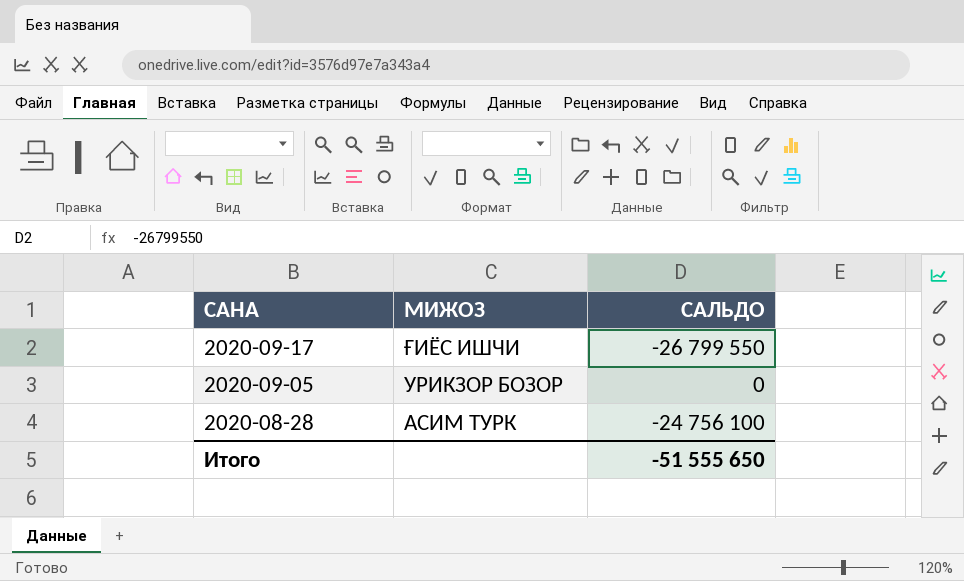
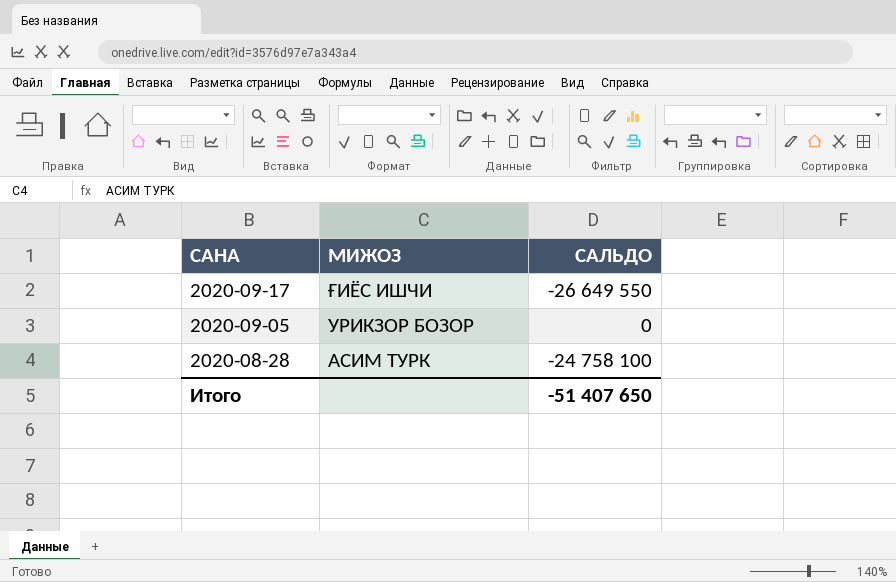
2020-09-17 | САЛЬДО: -26 799 550 -> -26 649 550
2020-08-28 | САЛЬДО: -24 756 100 -> -24 758 100
Итого | САЛЬДО: -51 555 650 -> -51 407 650

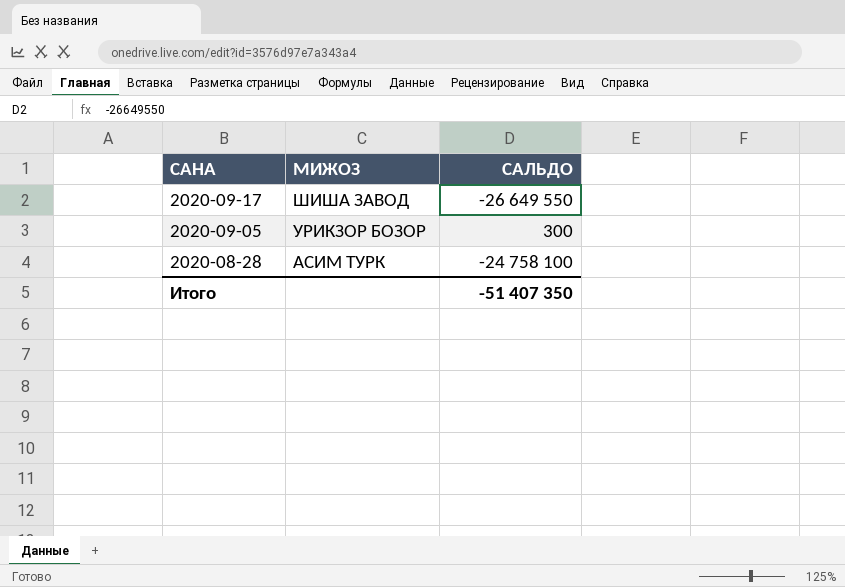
2020-09-17 | МИЖОЗ: ҒИЁС ИШЧИ -> ШИША ЗАВОД
2020-09-05 | САЛЬДО: 0 -> 300
Итого | САЛЬДО: -51 407 650 -> -51 407 350

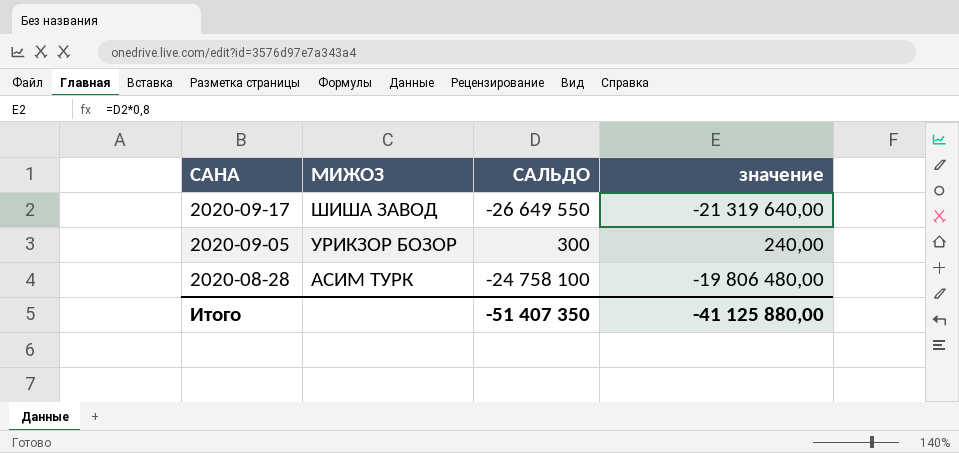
column значение | formula: none -> [САЛЬДО] * 0,8

